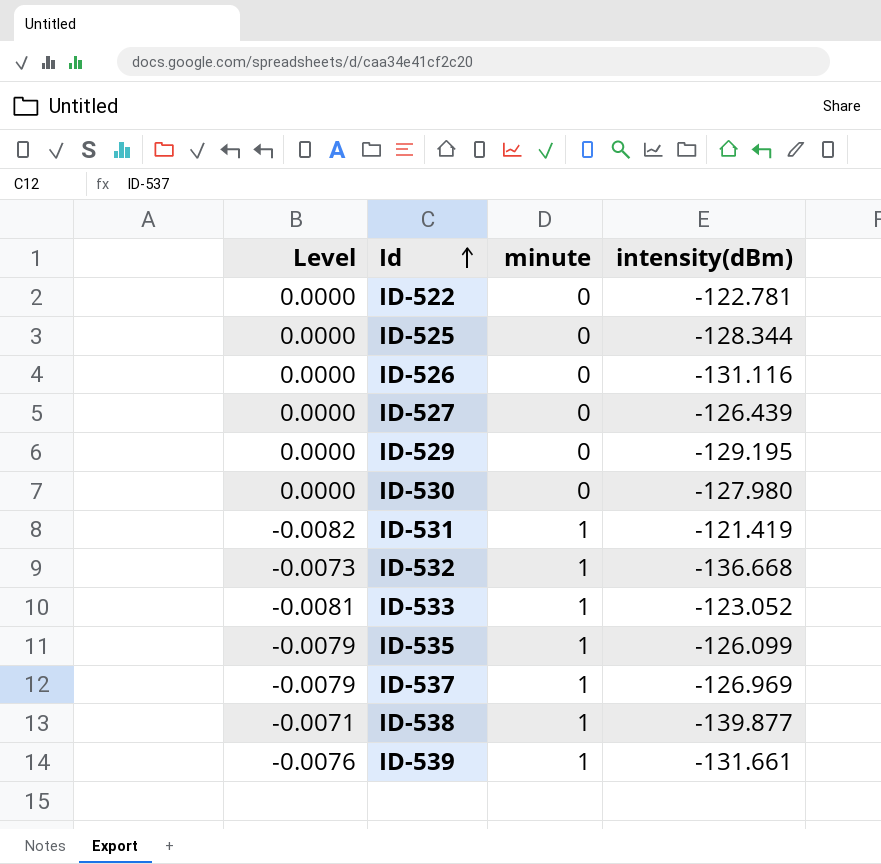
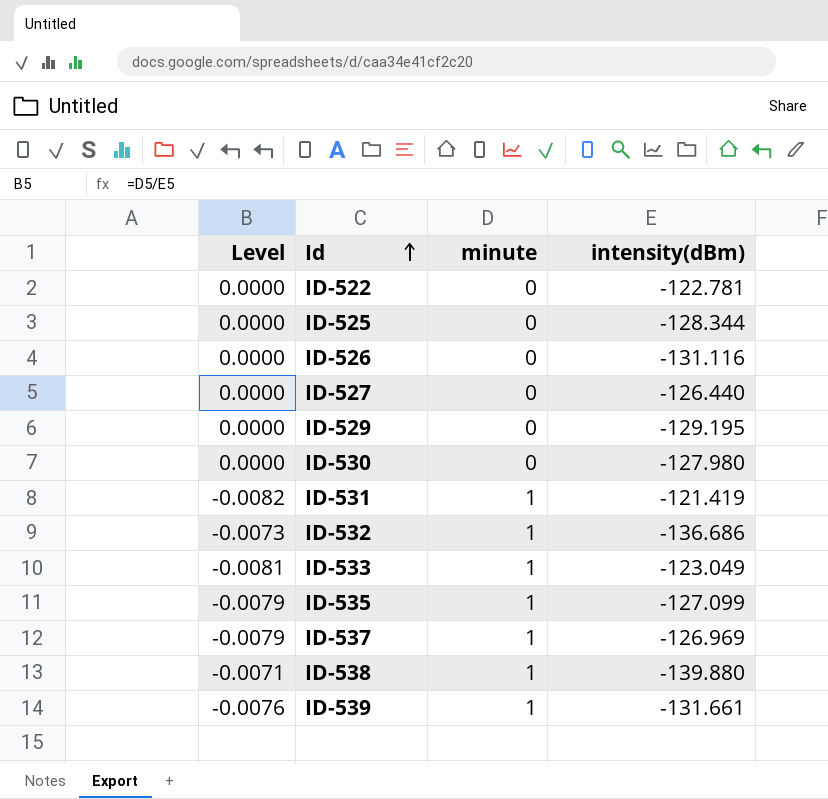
ID-527 | intensity(dBm): -126.439 -> -126.440
ID-532 | intensity(dBm): -136.668 -> -136.686
ID-533 | intensity(dBm): -123.052 -> -123.049
ID-535 | intensity(dBm): -126.099 -> -127.099
ID-538 | intensity(dBm): -139.877 -> -139.880

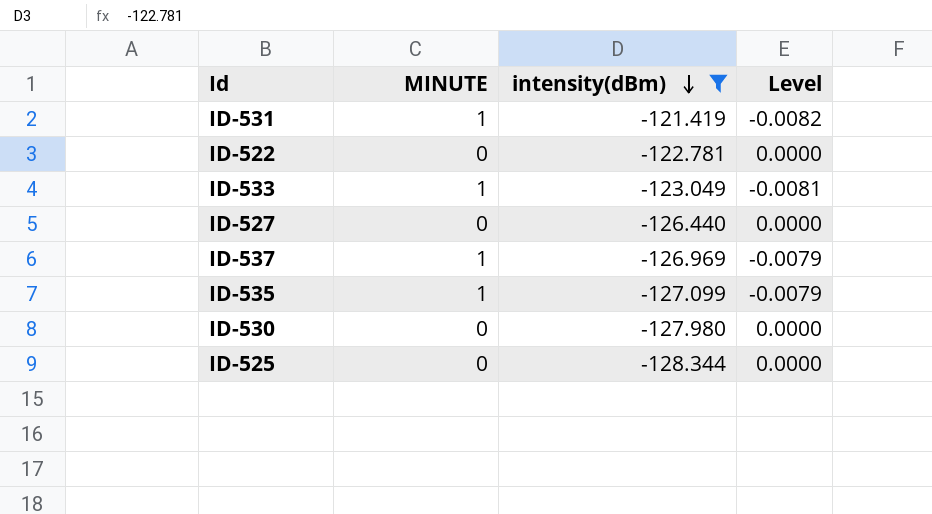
filter: none -> intensity(dBm) >= -128.344
row order: Id ascending -> intensity(dBm) descending
column name: minute -> MINUTE
column Level | position: 1 -> 4

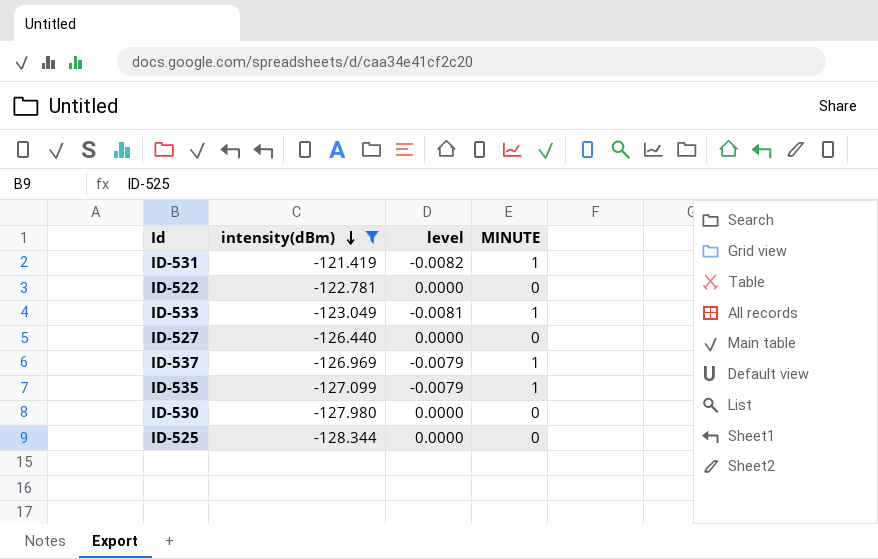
column name: Level -> level
column MINUTE | position: 2 -> 4

